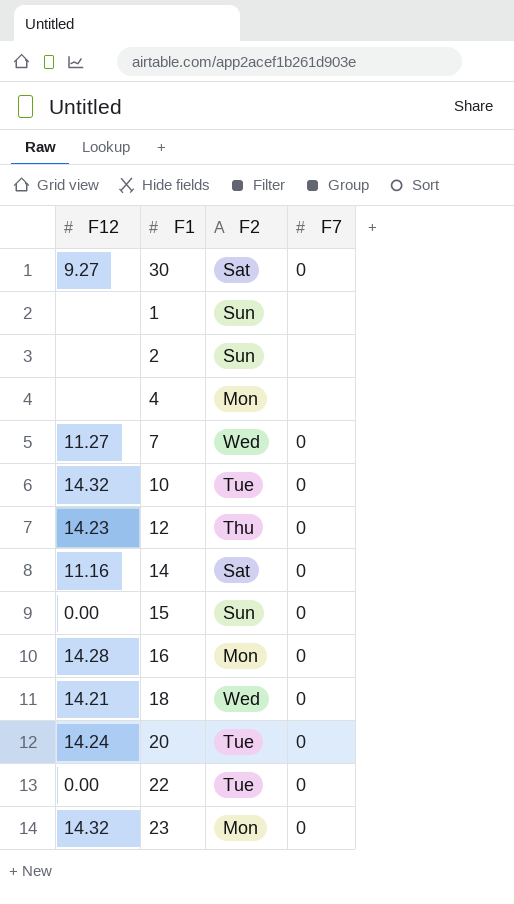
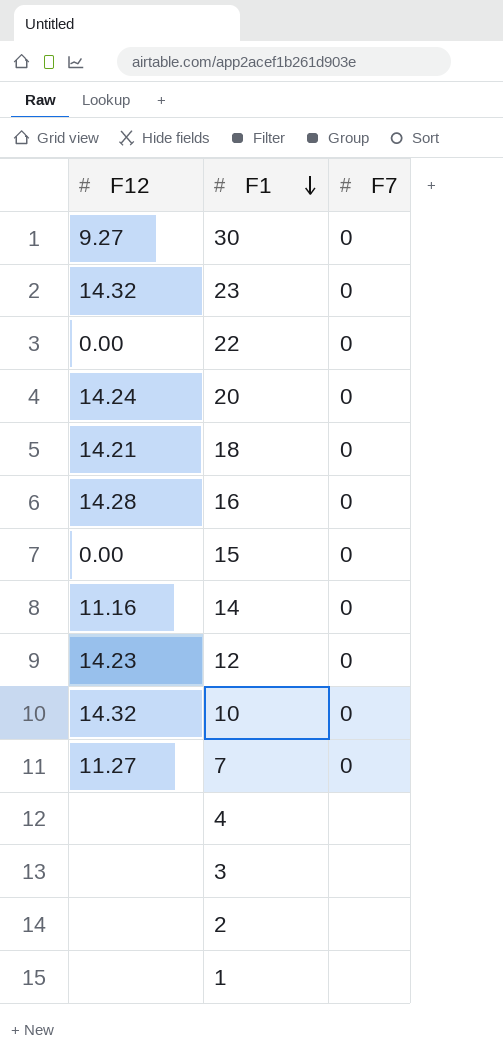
row order: none -> F1 descending
column F2 | position: 3 -> none
row 3: none -> none | none

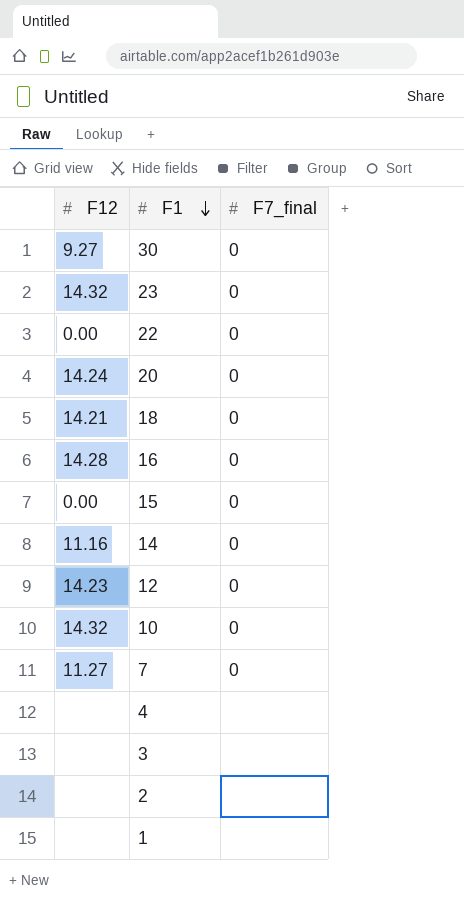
column name: F7 -> F7_final

